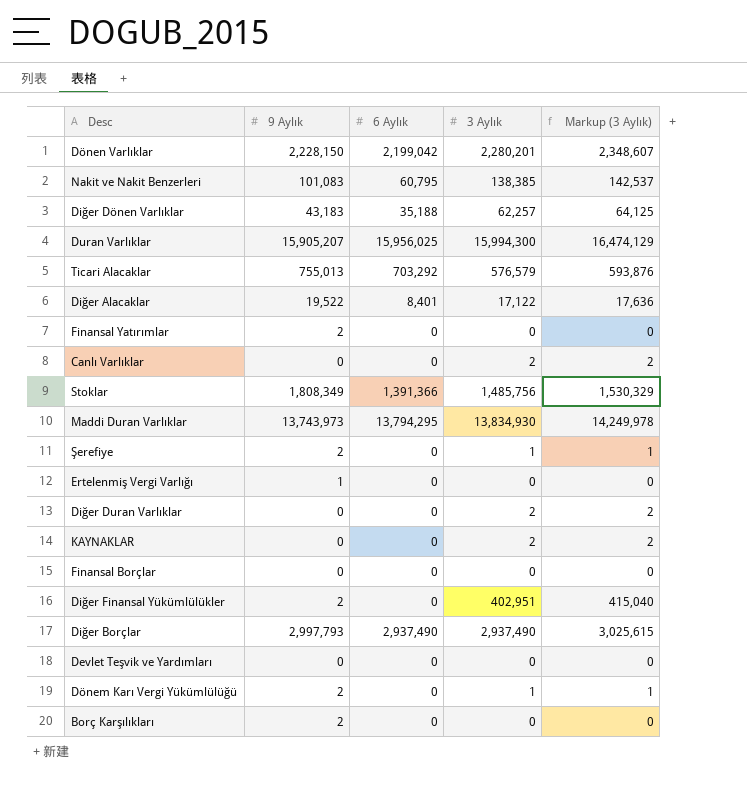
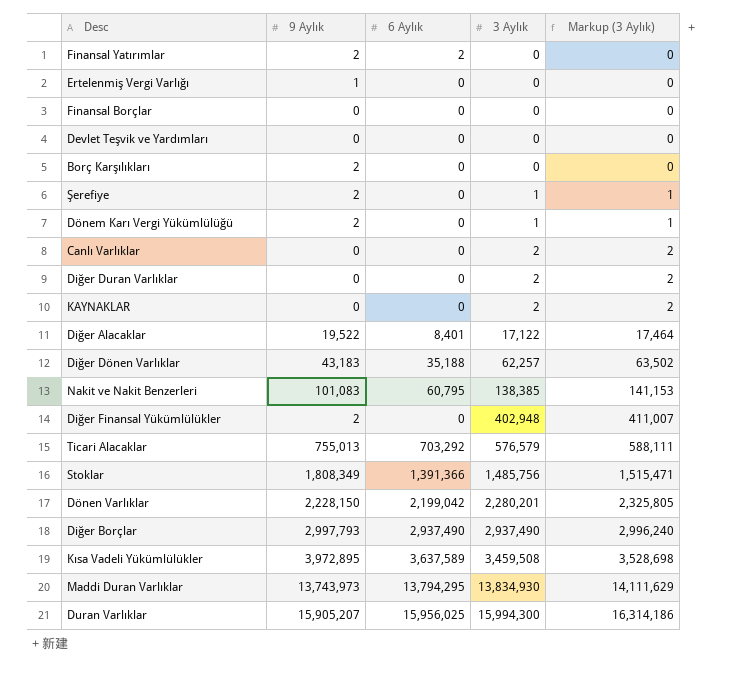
row order: none -> 3 Aylık ascending
column Markup (3 Aylık) | formula: [3 Aylık] * 1.03 -> [3 Aylık] * 1.02
Finansal Yatırımlar | 6 Aylık: 0 -> 2
Diğer Finansal Yükümlülükler | 3 Aylık: 402,951 -> 402,948
row Kısa Vadeli Yükümlülükler: none -> 3,972,895 | 3,637,589 | 3,459,508 | 3,528,698

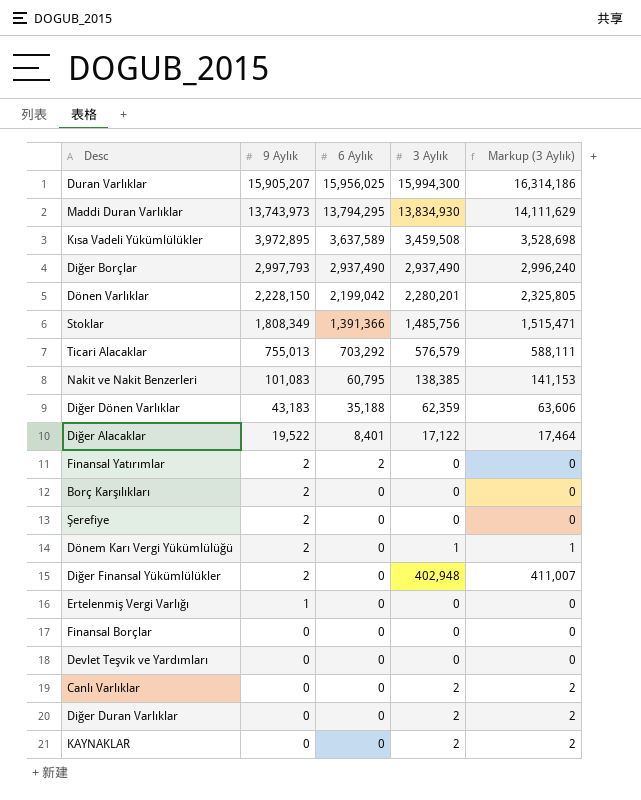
row order: 3 Aylık ascending -> 9 Aylık descending
Diğer Dönen Varlıklar | 3 Aylık: 62,257 -> 62,359
Diğer Dönen Varlıklar | Markup (3 Aylık): 63,502 -> 63,606
Şerefiye | 3 Aylık: 1 -> 0
Şerefiye | Markup (3 Aylık): 1 -> 0

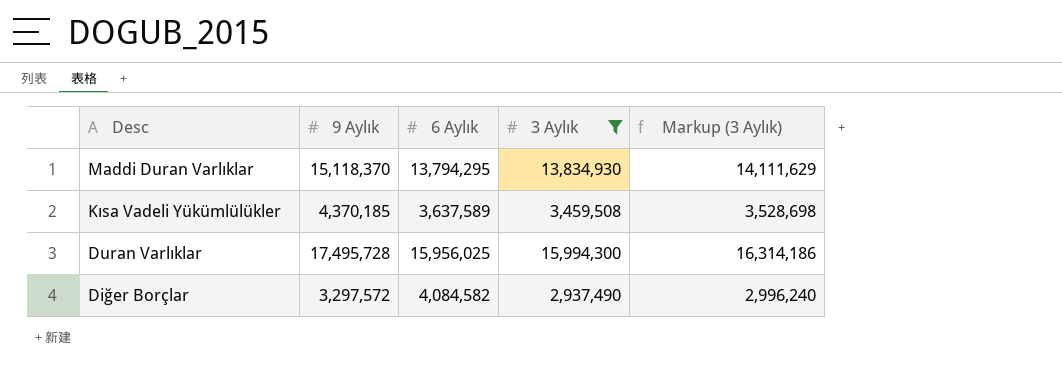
filter: none -> 3 Aylık >= 2,937,490
row order: 9 Aylık descending -> Desc descending
Maddi Duran Varlıklar | 9 Aylık: 13,743,973 -> 15,118,370
Kısa Vadeli Yükümlülükler | 9 Aylık: 3,972,895 -> 4,370,185
Duran Varlıklar | 9 Aylık: 15,905,207 -> 17,495,728
Diğer Borçlar | 9 Aylık: 2,997,793 -> 3,297,572
Diğer Borçlar | 6 Aylık: 2,937,490 -> 4,084,582

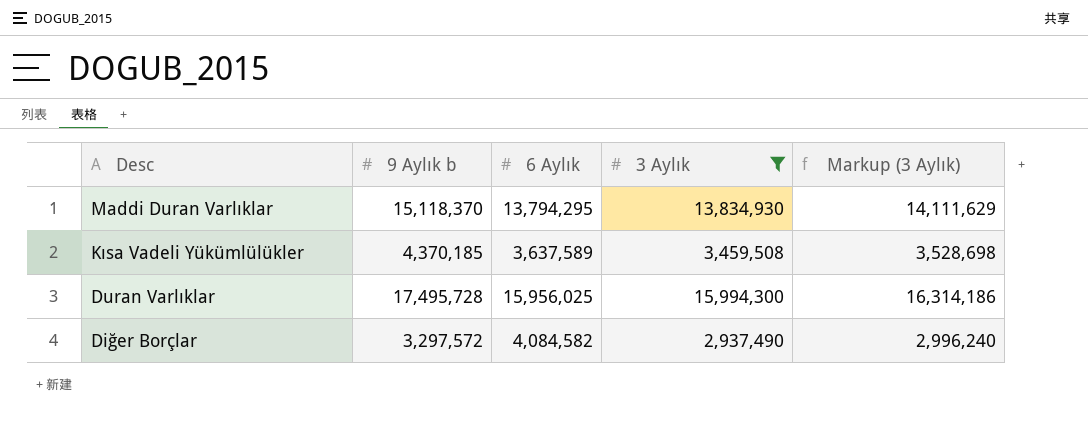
column name: 9 Aylık -> 9 Aylık b

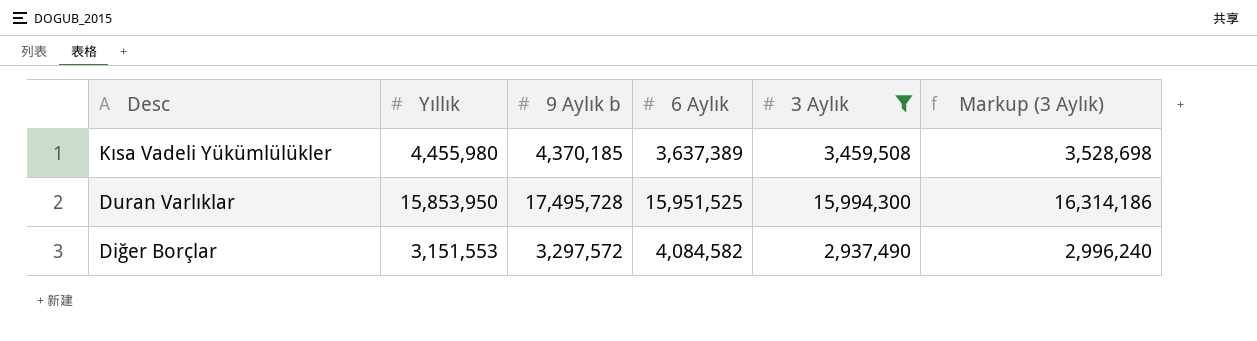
column Yıllık | position: none -> 2
row Maddi Duran Varlıklar: 15,118,370 | 13,794,295 | 13,834,930 | 14,111,629 -> none
Kısa Vadeli Yükümlülükler | 6 Aylık: 3,637,589 -> 3,637,389
Duran Varlıklar | 6 Aylık: 15,956,025 -> 15,951,525

